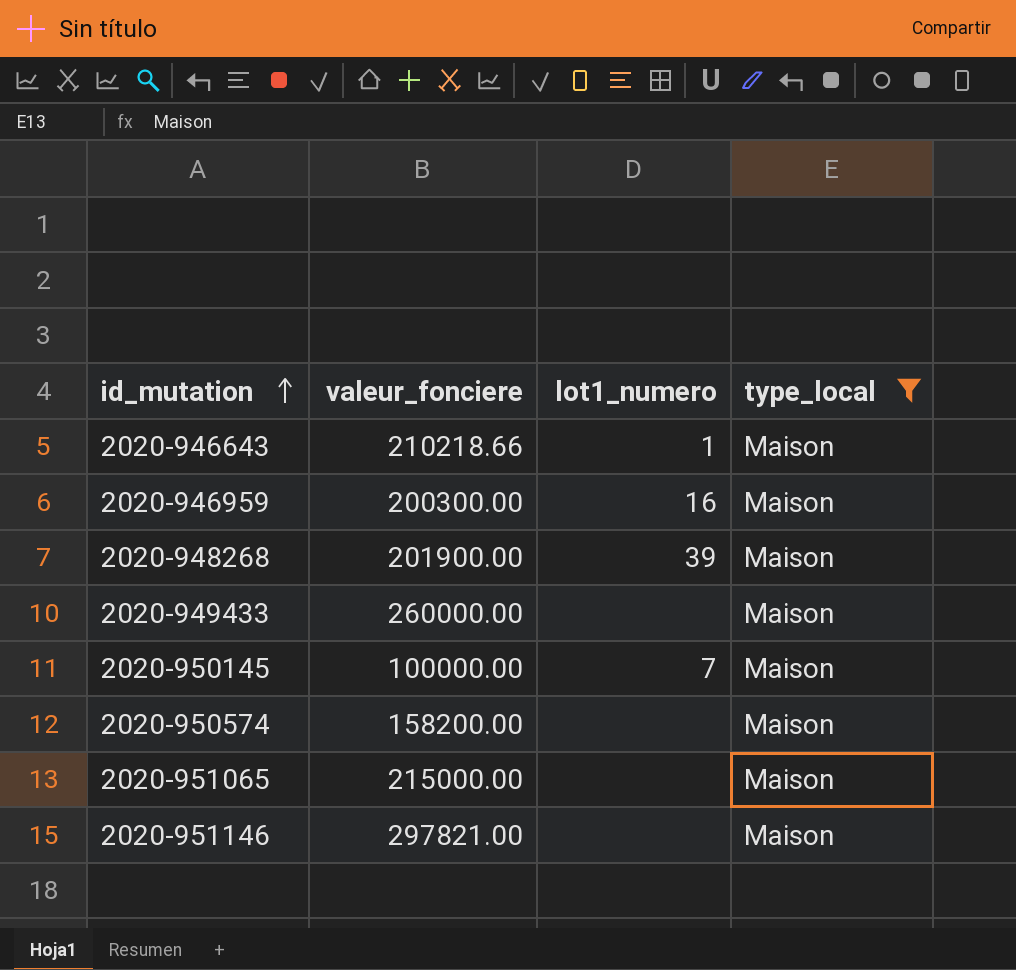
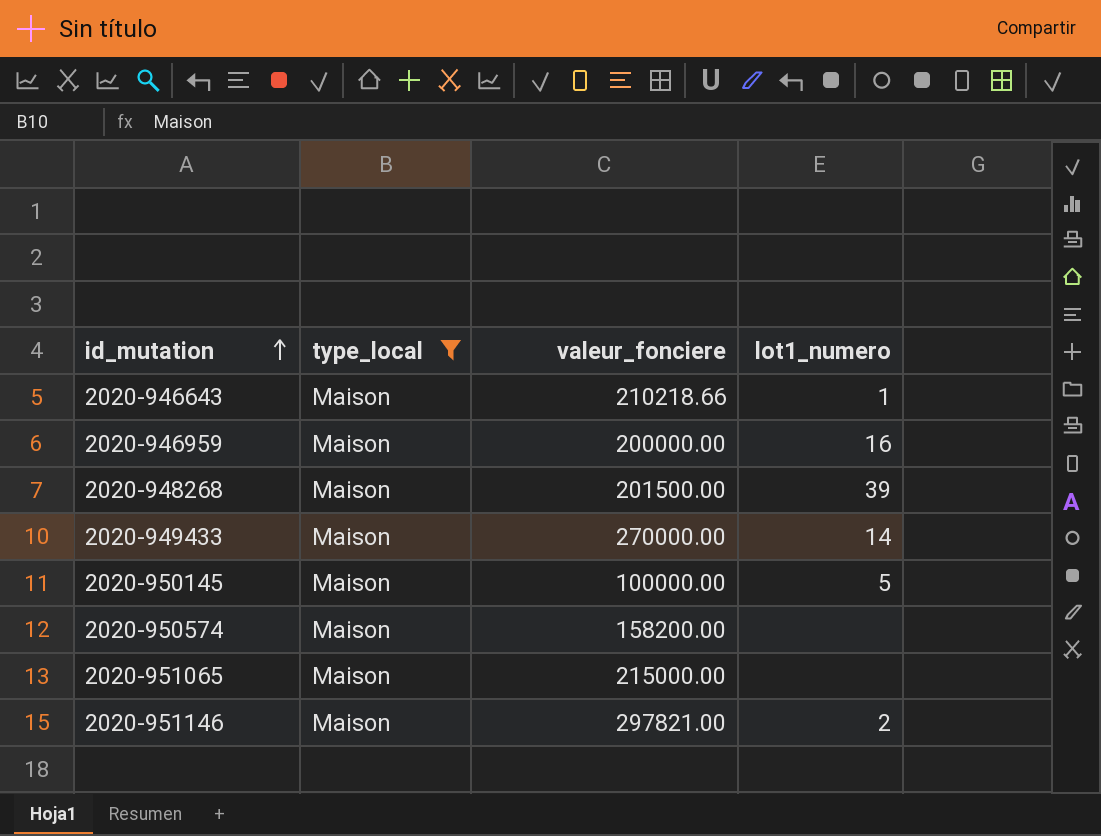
column type_local | position: 4 -> 2
2020-946959 | valeur_fonciere: 200300.00 -> 200000.00
2020-948268 | valeur_fonciere: 201900.00 -> 201500.00
2020-949433 | valeur_fonciere: 260000.00 -> 270000.00
2020-949433 | lot1_numero: none -> 14
2020-950145 | lot1_numero: 7 -> 5
2020-951146 | lot1_numero: none -> 2

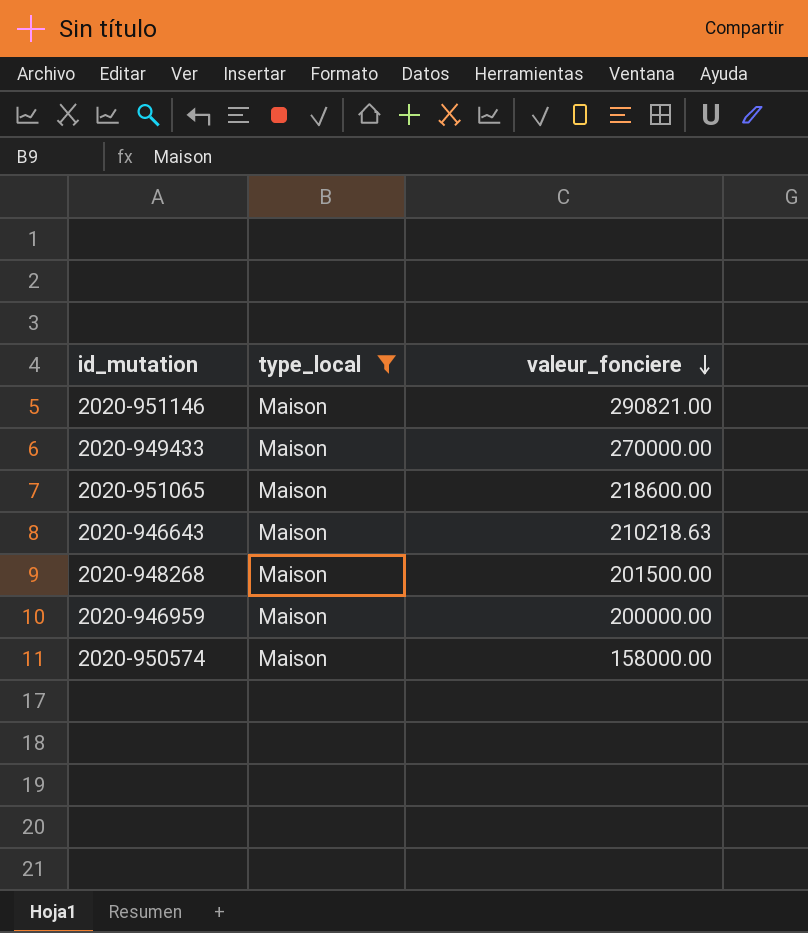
row order: id_mutation ascending -> valeur_fonciere descending
column lot1_numero | position: 4 -> none
row 2020-950145: Maison | 100000.00 | 5 -> none
2020-951146 | valeur_fonciere: 297821.00 -> 290821.00
2020-951065 | valeur_fonciere: 215000.00 -> 218600.00
2020-946643 | valeur_fonciere: 210218.66 -> 210218.63
2020-950574 | valeur_fonciere: 158200.00 -> 158000.00

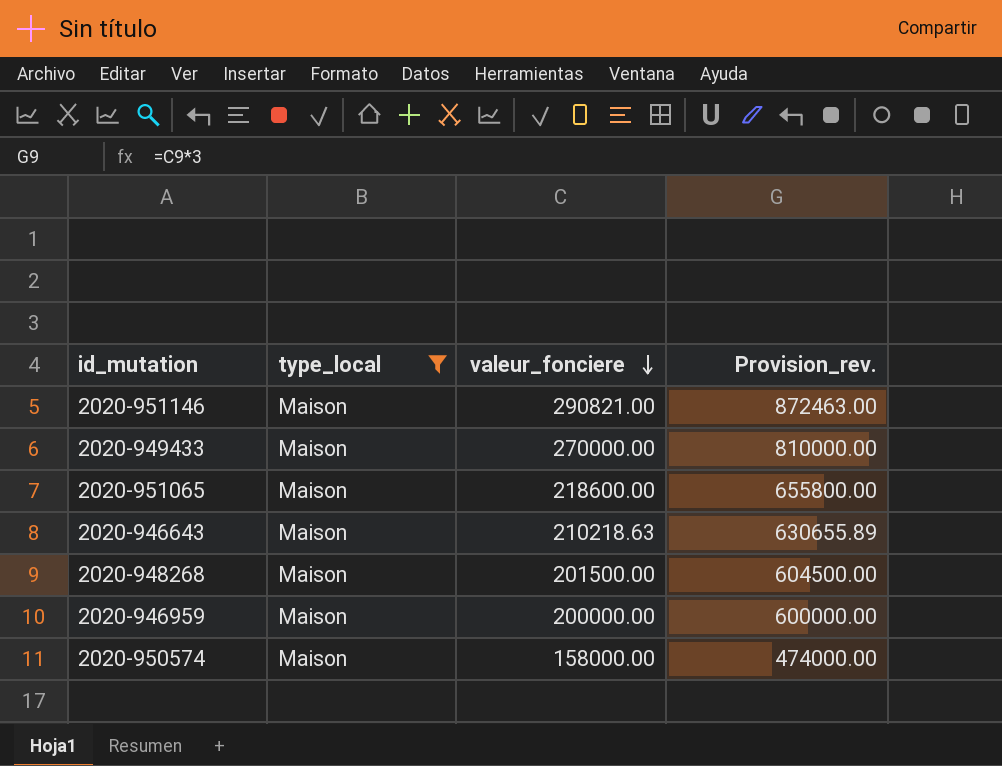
column Provision_rev. | formula: none -> [valeur_fonciere] * 3

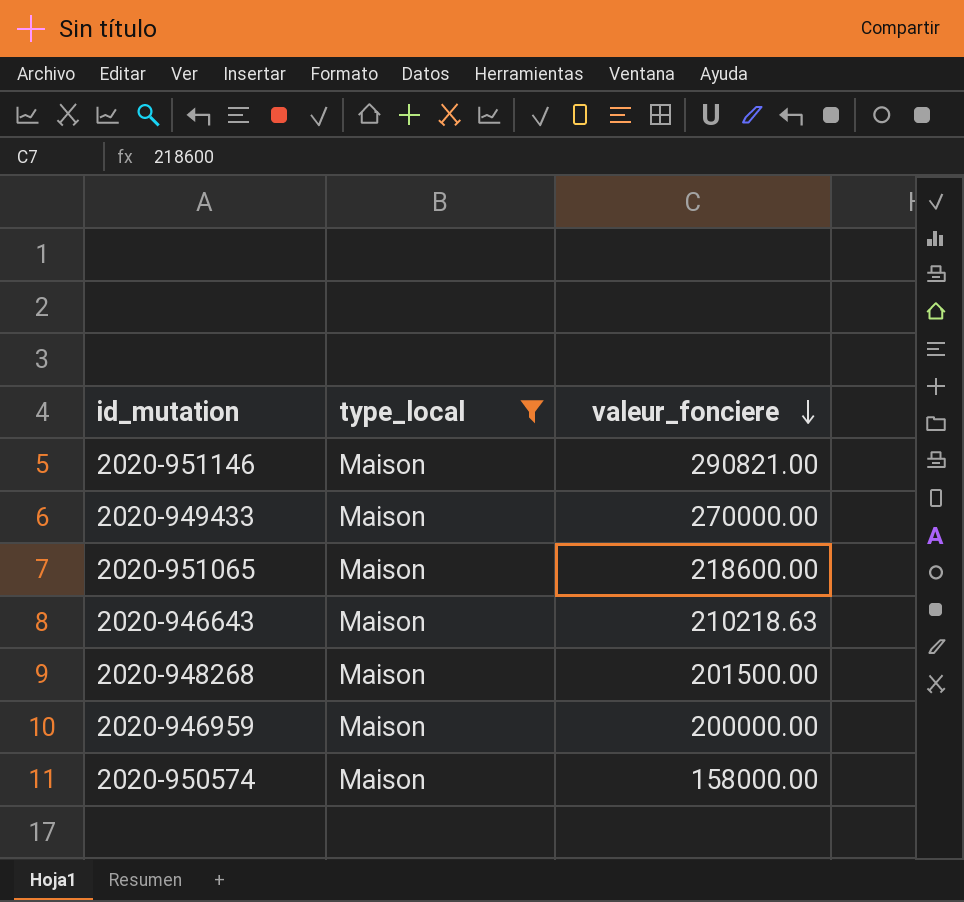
column Provision_rev. | formula: [valeur_fonciere] * 3 -> none

